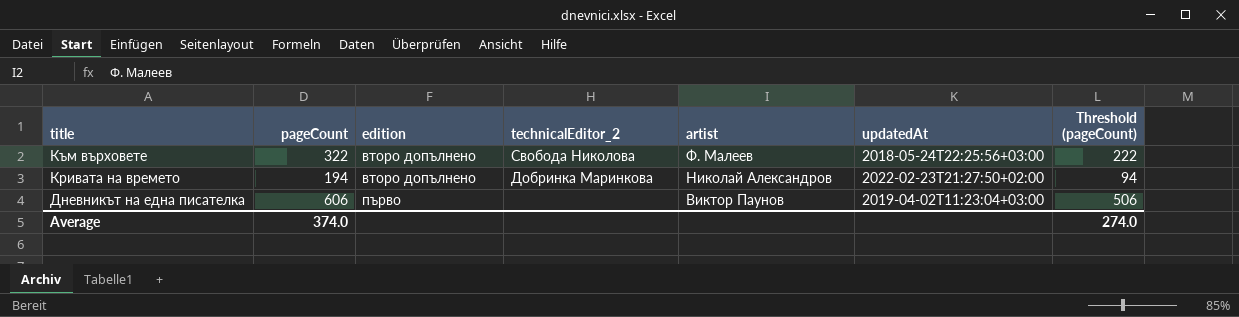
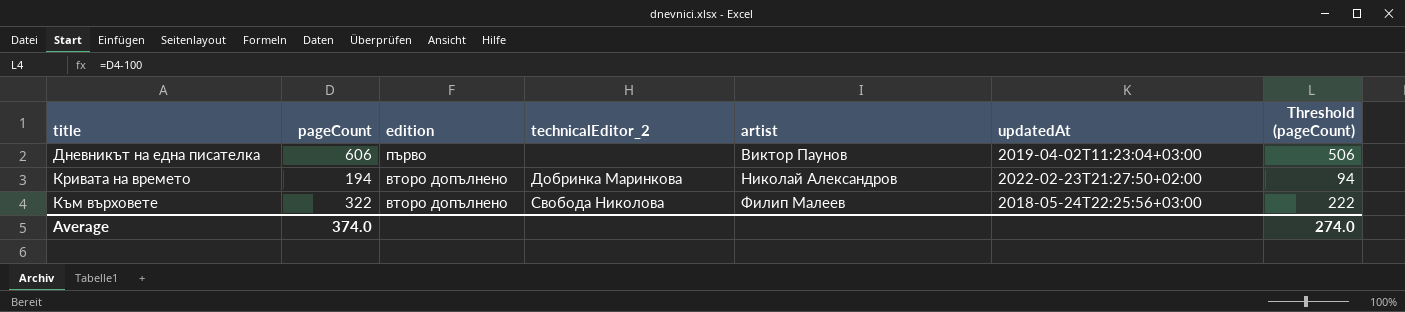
row order: title descending -> title ascending
Към върховете | artist: Ф. Малеев -> Филип Малеев

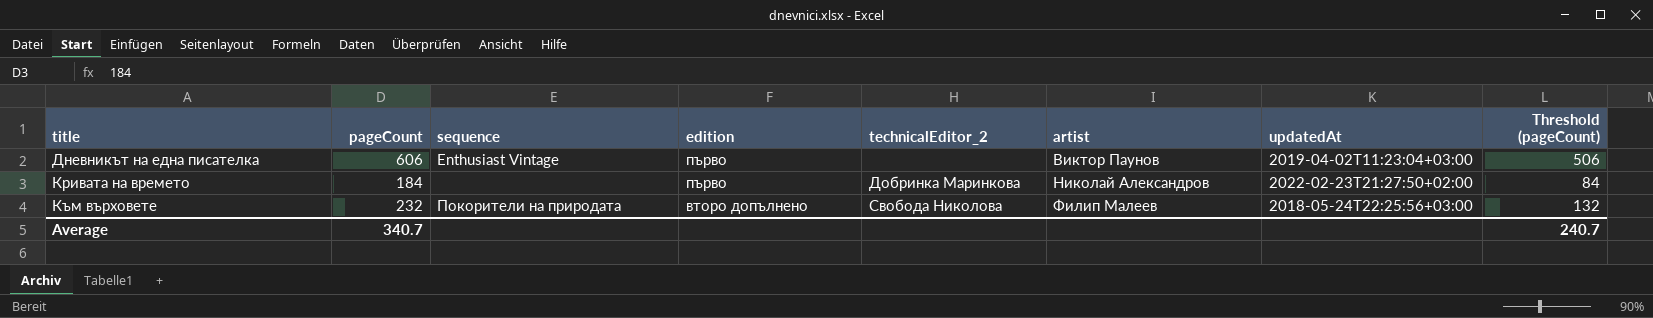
column sequence | position: none -> 3
Кривата на времето | pageCount: 194 -> 184
Кривата на времето | edition: второ допълнено -> първо
Кривата на времето | Threshold (pageCount): 94 -> 84
Към върховете | pageCount: 322 -> 232
Към върховете | Threshold (pageCount): 222 -> 132
Average | pageCount: 374.0 -> 340.7
Average | Threshold (pageCount): 274.0 -> 240.7

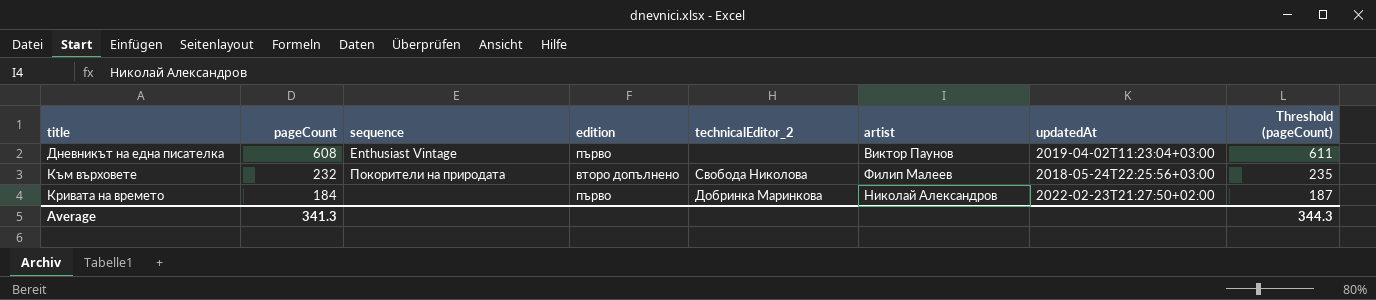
row order: title ascending -> pageCount descending
column Threshold (pageCount) | formula: [pageCount] - 100 -> [pageCount] + 3
Дневникът на една писателка | pageCount: 606 -> 608
Average | pageCount: 340.7 -> 341.3
Average | Threshold (pageCount): 240.7 -> 344.3

